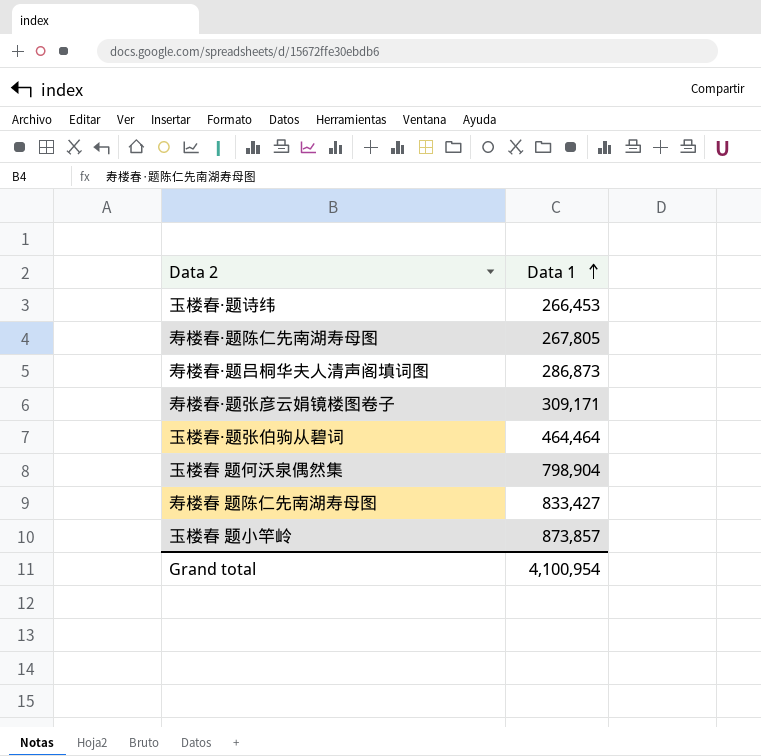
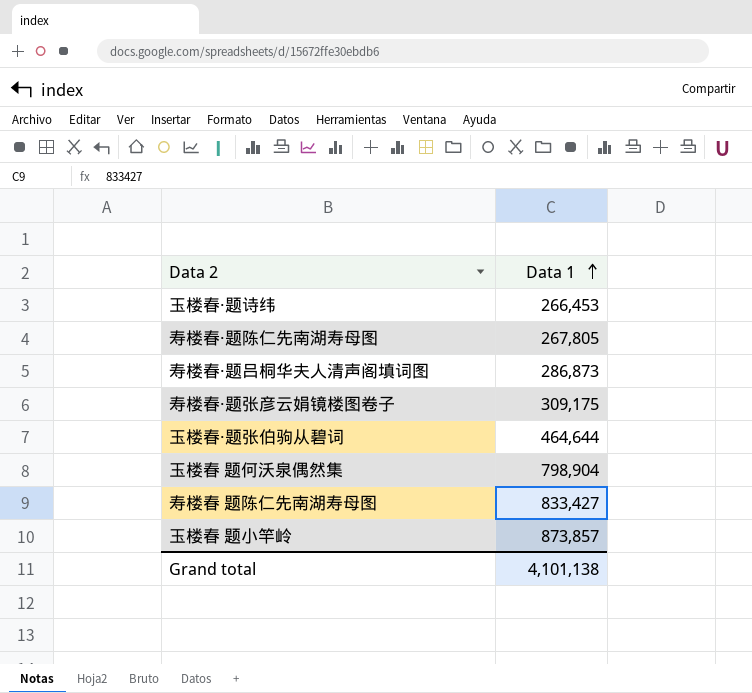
寿楼春·题张彦云娟镜楼图卷子 | Data 1: 309,171 -> 309,175
玉楼春·题张伯驹从碧词 | Data 1: 464,464 -> 464,644
Grand total | Data 1: 4,100,954 -> 4,101,138

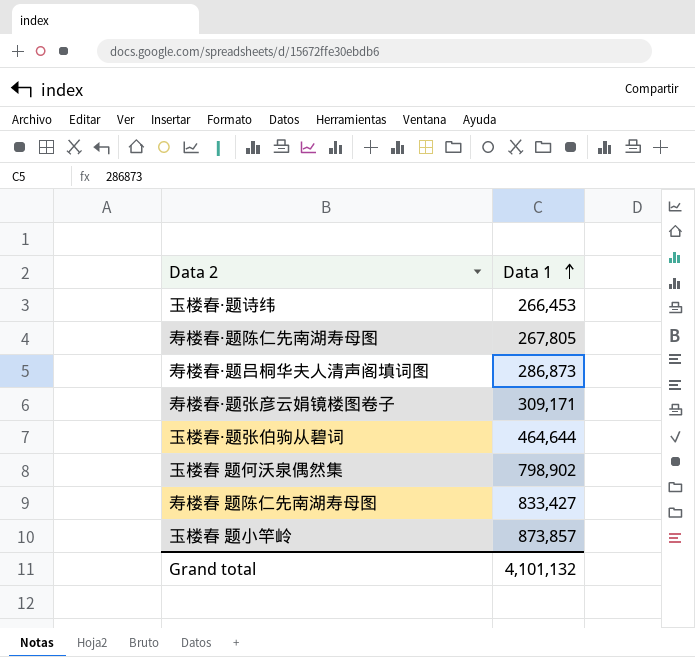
寿楼春·题张彦云娟镜楼图卷子 | Data 1: 309,175 -> 309,171
玉楼春 题何沃泉偶然集 | Data 1: 798,904 -> 798,902
Grand total | Data 1: 4,101,138 -> 4,101,132

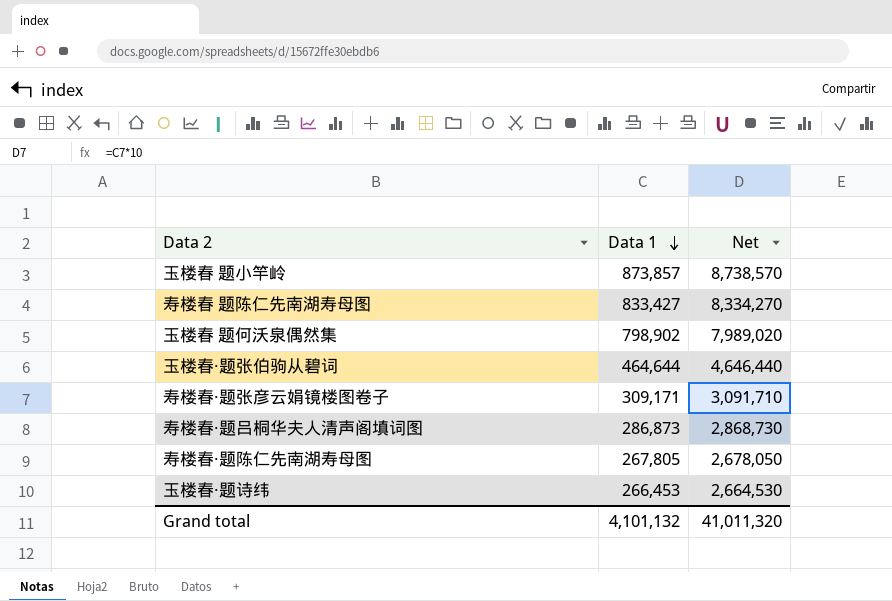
row order: Data 1 ascending -> Data 1 descending
column Net | formula: none -> [Data 1] * 10

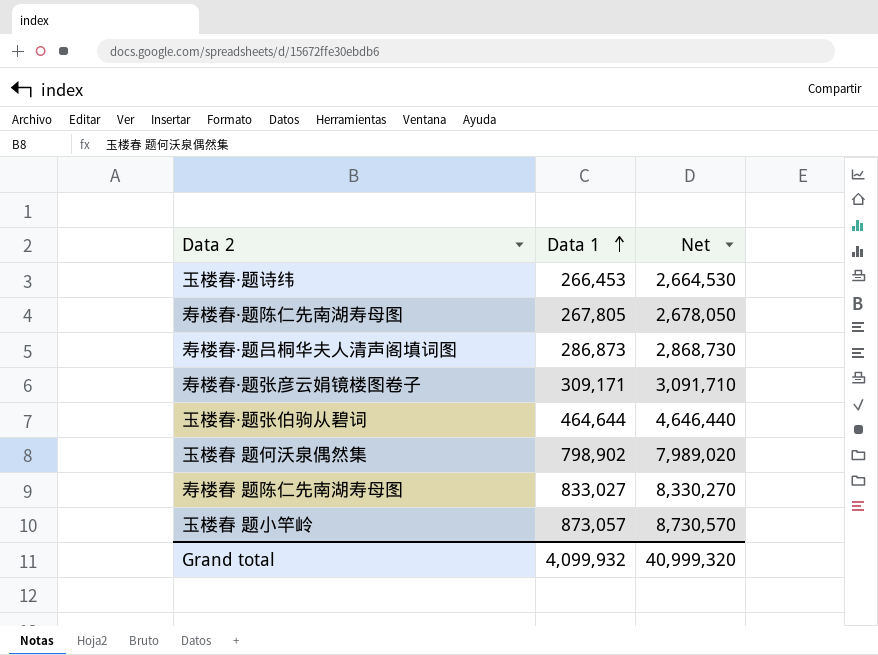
row order: Data 1 descending -> Data 1 ascending
寿楼春 题陈仁先南湖寿母图 | Data 1: 833,427 -> 833,027
寿楼春 题陈仁先南湖寿母图 | Net: 8,334,270 -> 8,330,270
玉楼春 题小竿岭 | Data 1: 873,857 -> 873,057
玉楼春 题小竿岭 | Net: 8,738,570 -> 8,730,570
Grand total | Data 1: 4,101,132 -> 4,099,932
Grand total | Net: 41,011,320 -> 40,999,320

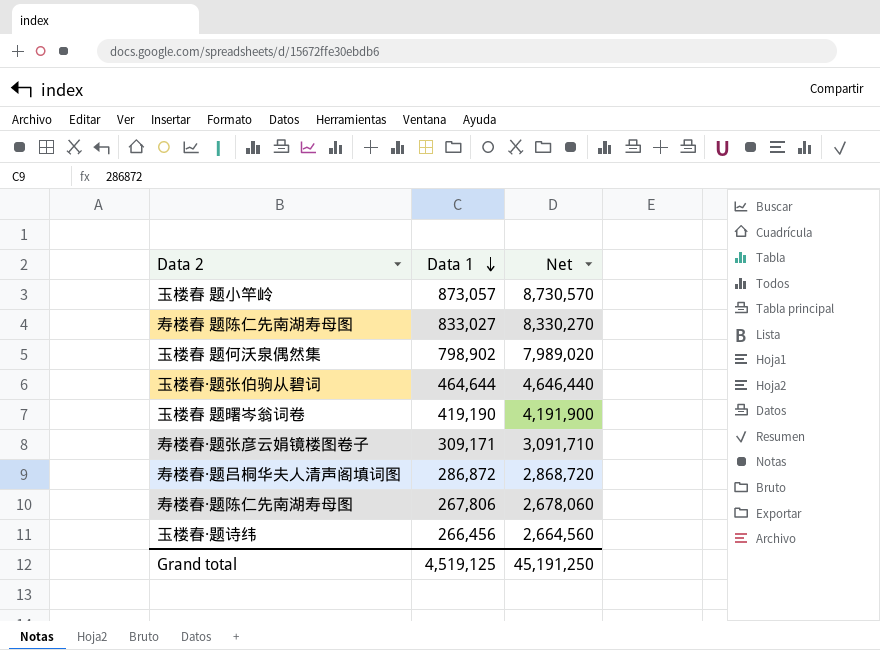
row order: Data 1 ascending -> Data 1 descending
row 玉楼春 题曙岑翁词卷: none -> 419,190 | 4,191,900
寿楼春·题吕桐华夫人清声阁填词图 | Data 1: 286,873 -> 286,872
寿楼春·题吕桐华夫人清声阁填词图 | Net: 2,868,730 -> 2,868,720
寿楼春·题陈仁先南湖寿母图 | Data 1: 267,805 -> 267,806
寿楼春·题陈仁先南湖寿母图 | Net: 2,678,050 -> 2,678,060
玉楼春·题诗纬 | Data 1: 266,453 -> 266,456
玉楼春·题诗纬 | Net: 2,664,530 -> 2,664,560
Grand total | Data 1: 4,099,932 -> 4,519,125
Grand total | Net: 40,999,320 -> 45,191,250

